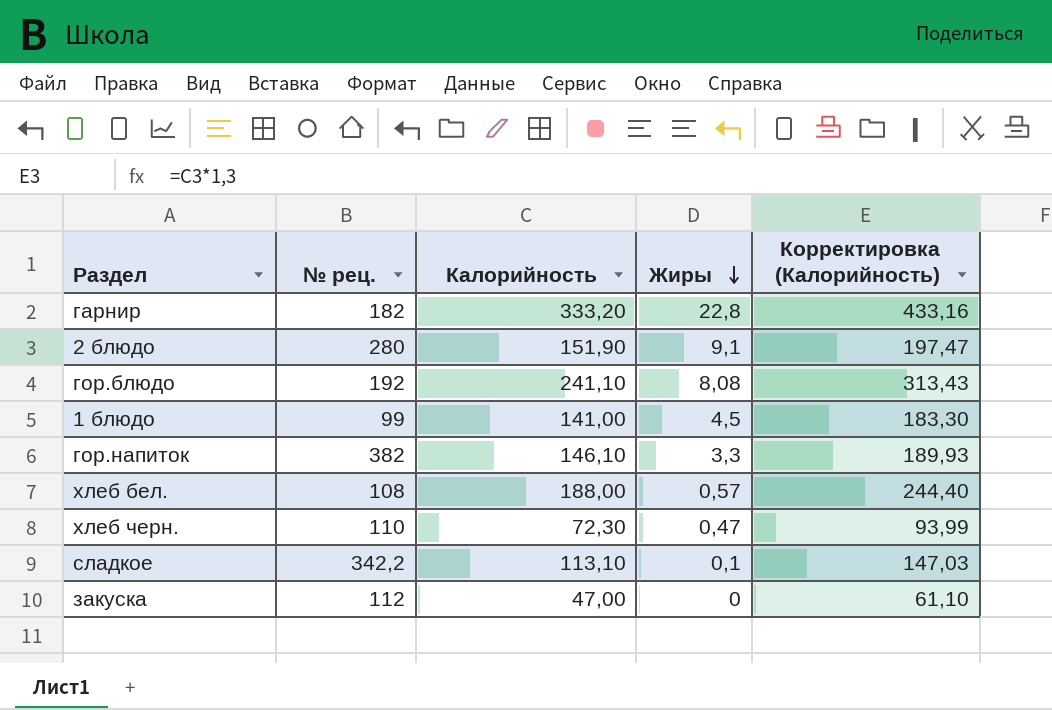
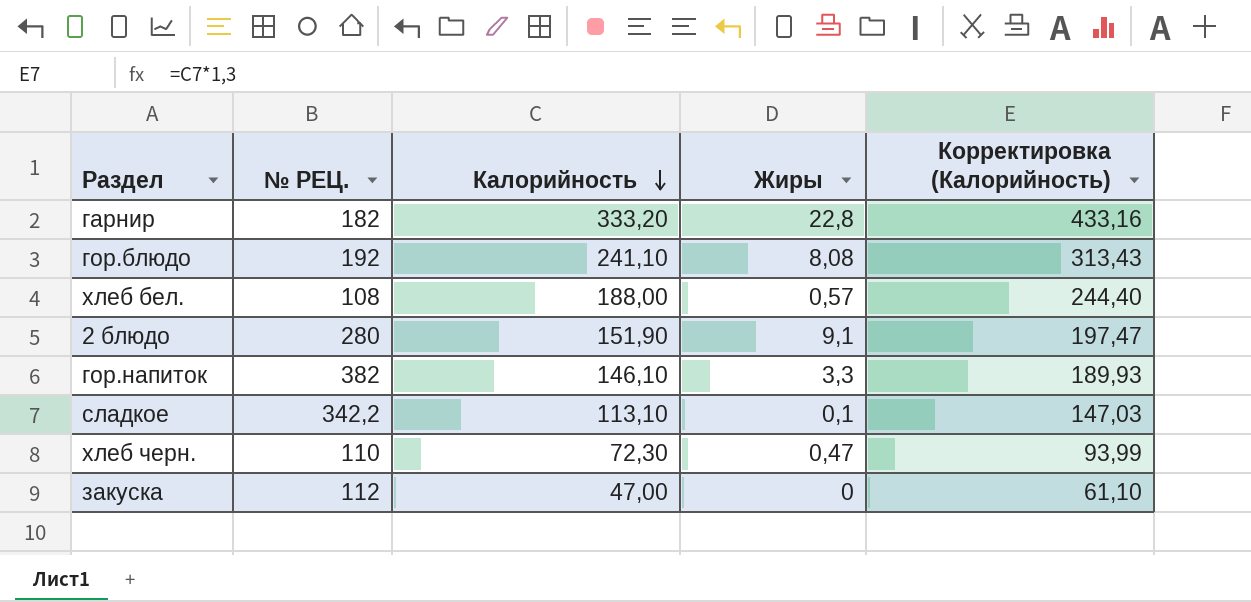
row order: Жиры descending -> Калорийность descending
column name: № рец. -> № РЕЦ.
row 1 блюдо: 99 | 141,00 | 4,5 | 183,30 -> none

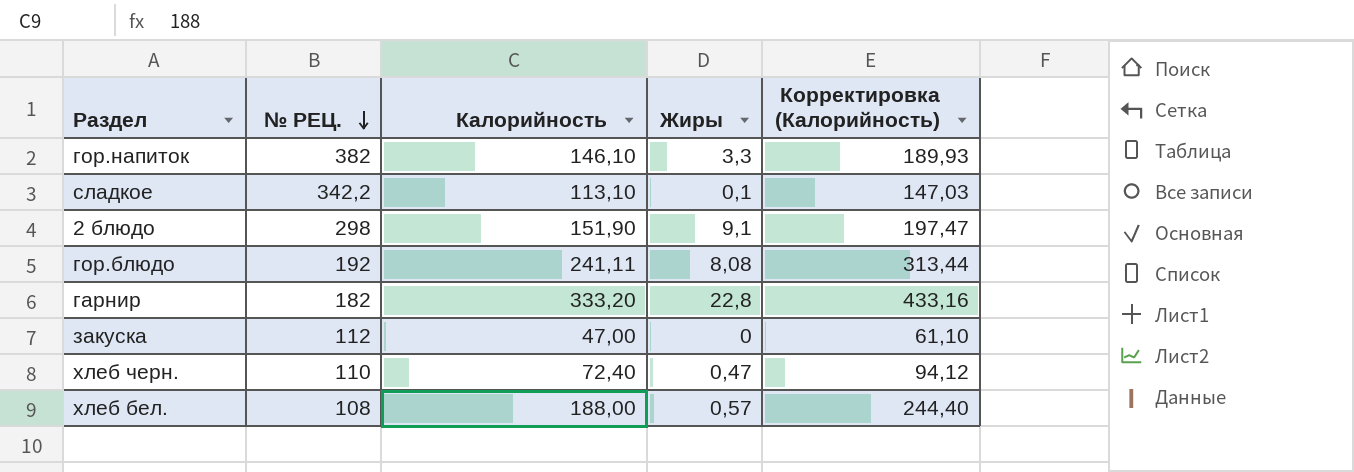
row order: Калорийность descending -> № РЕЦ. descending
2 блюдо | № РЕЦ.: 280 -> 298
гор.блюдо | Калорийность: 241,10 -> 241,11
гор.блюдо | Корректировка (Калорийность): 313,43 -> 313,44
хлеб черн. | Калорийность: 72,30 -> 72,40
хлеб черн. | Корректировка (Калорийность): 93,99 -> 94,12

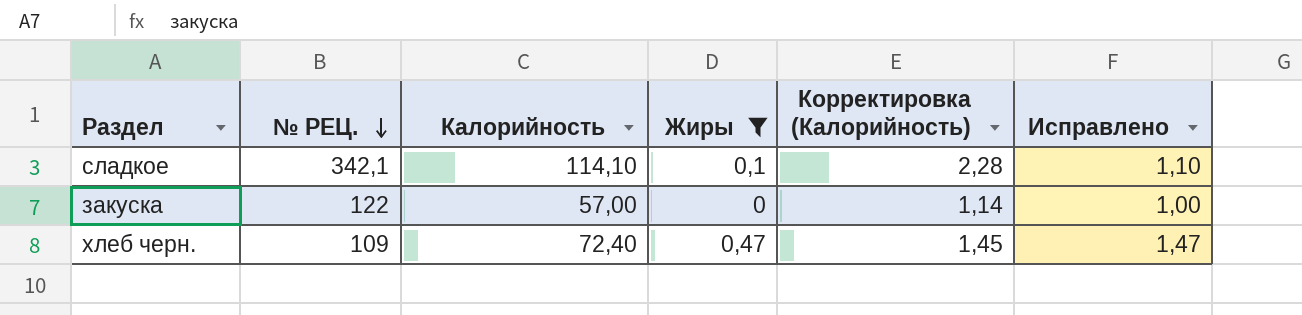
filter: none -> Жиры <= 0,47
column Корректировка (Калорийность) | formula: [Калорийность] * 1,3 -> [Калорийность] * 0,02
column Исправлено | formula: none -> [Жиры] + 1
сладкое | № РЕЦ.: 342,2 -> 342,1
сладкое | Калорийность: 113,10 -> 114,10
закуска | № РЕЦ.: 112 -> 122
закуска | Калорийность: 47,00 -> 57,00
хлеб черн. | № РЕЦ.: 110 -> 109

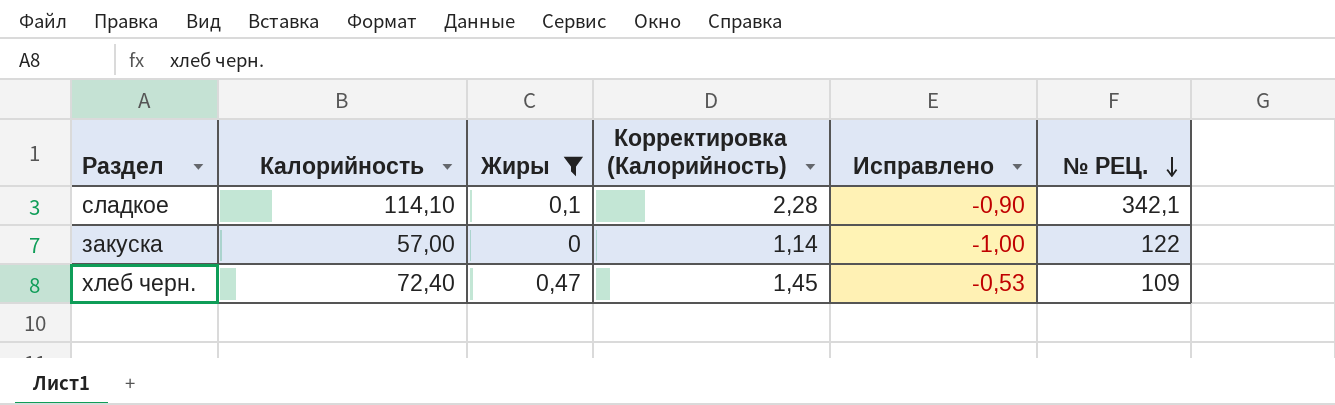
column Исправлено | formula: [Жиры] + 1 -> [Жиры] - 1
column № РЕЦ. | position: 2 -> 6

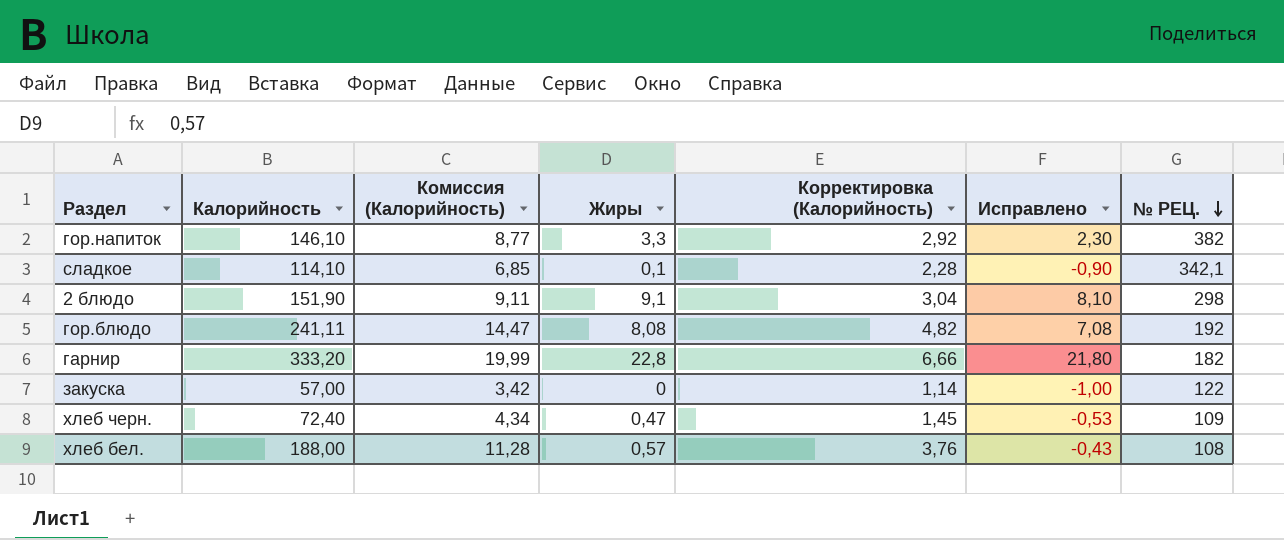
filter: Жиры <= 0,47 -> none
column Комиссия (Калорийность) | formula: none -> [Калорийность] * 0,06

